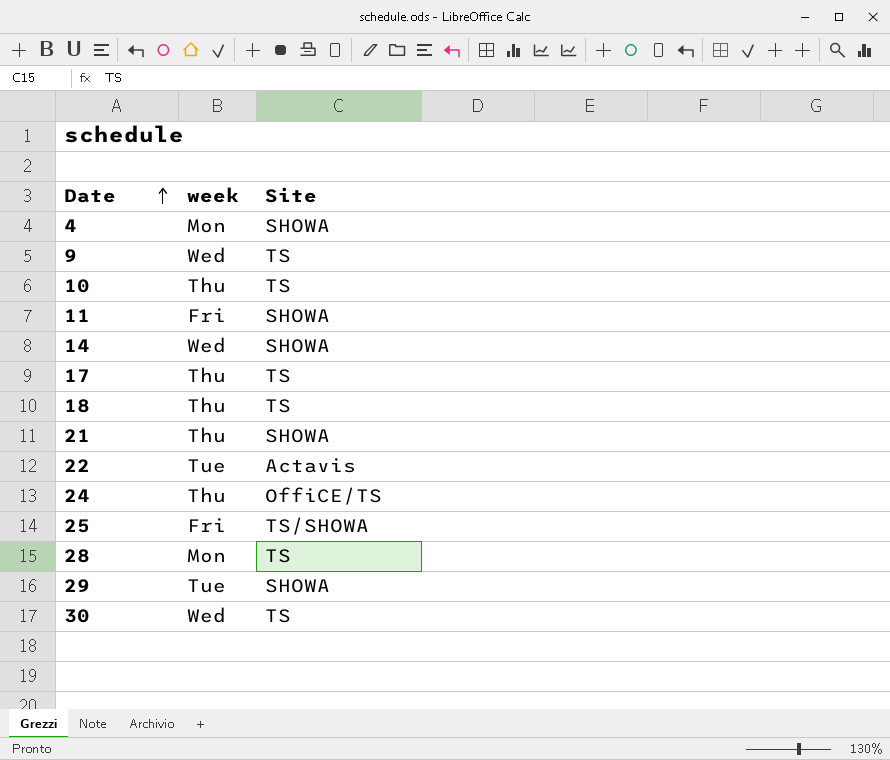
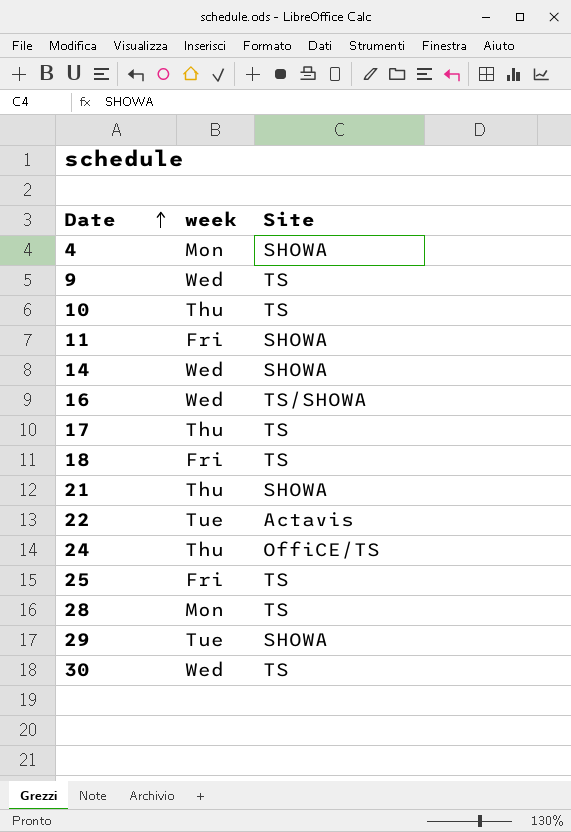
row 16: none -> Wed | TS/SHOWA
18 | week: Thu -> Fri
25 | Site: TS/SHOWA -> TS

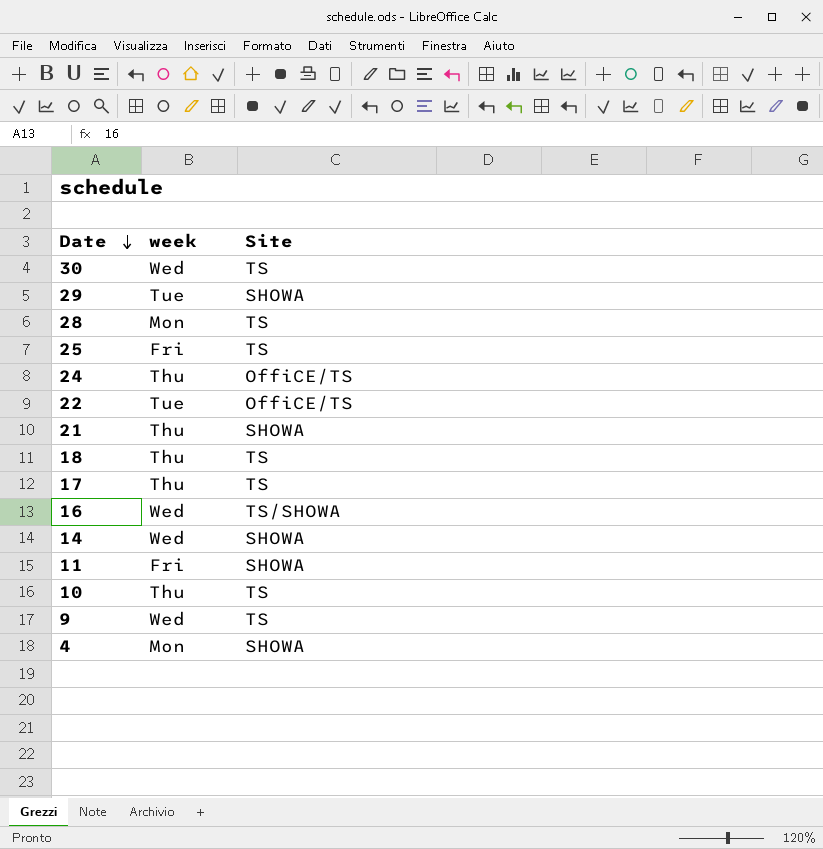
row order: Date ascending -> Date descending
22 | Site: Actavis -> OffiCE/TS
18 | week: Fri -> Thu

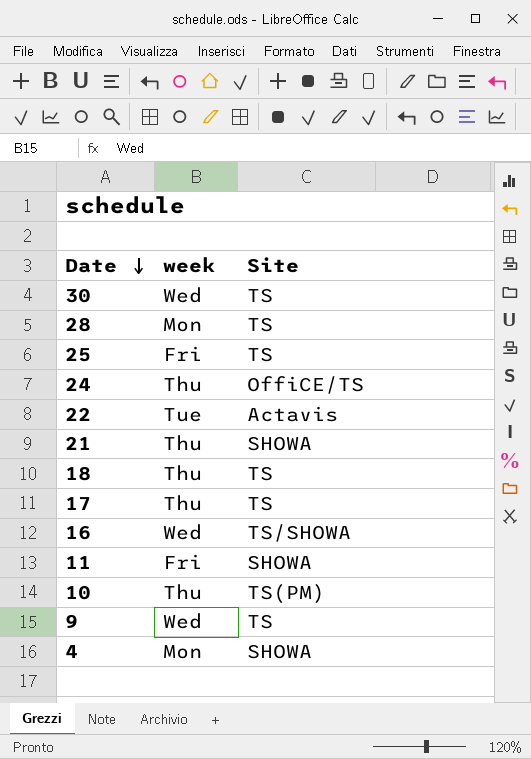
row 29: Tue | SHOWA -> none
row 14: Wed | SHOWA -> none
22 | Site: OffiCE/TS -> Actavis
10 | Site: TS -> TS(PM)

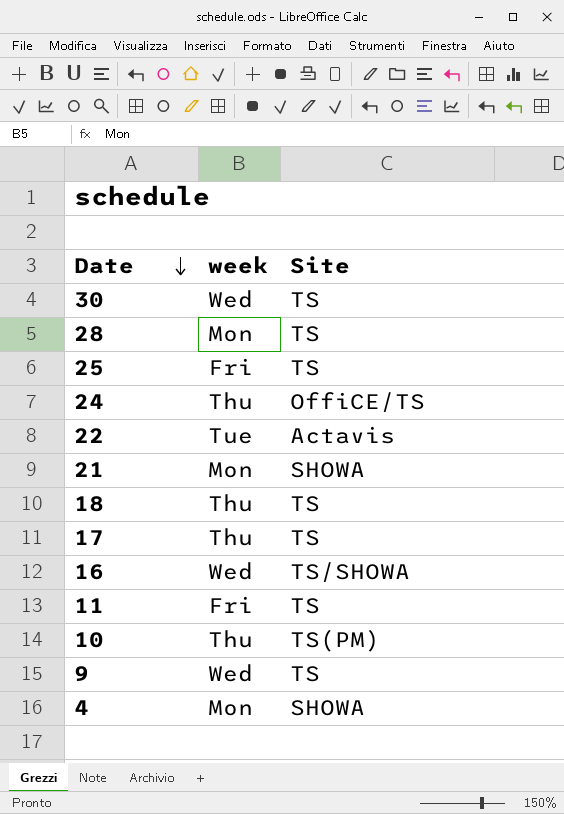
21 | week: Thu -> Mon
11 | Site: SHOWA -> TS

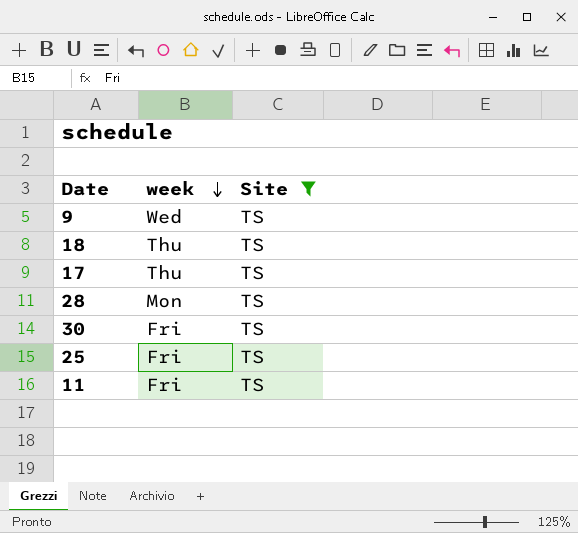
filter: none -> Site = TS
row order: Date descending -> week descending
30 | week: Wed -> Fri

